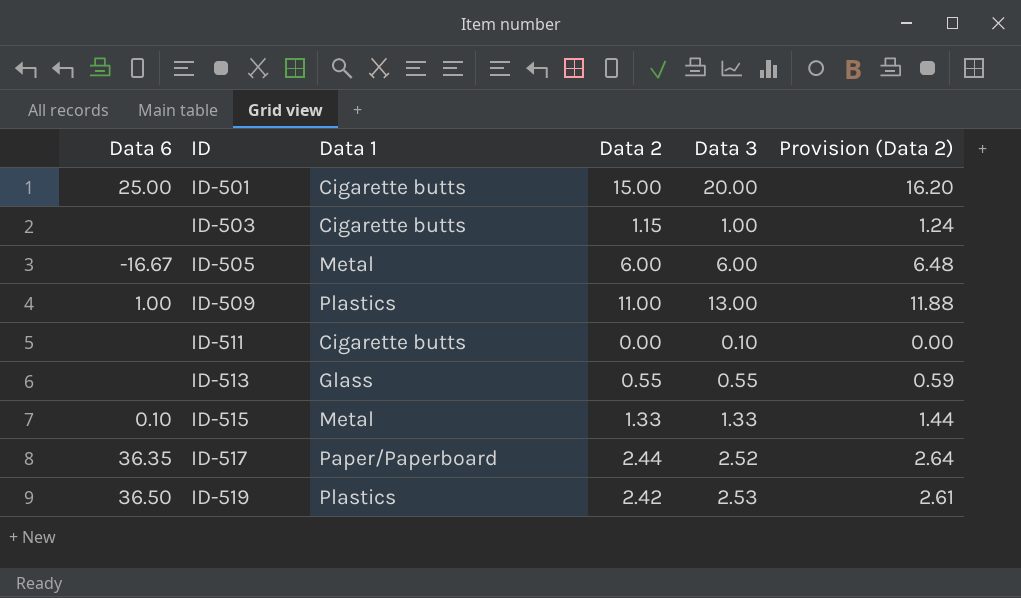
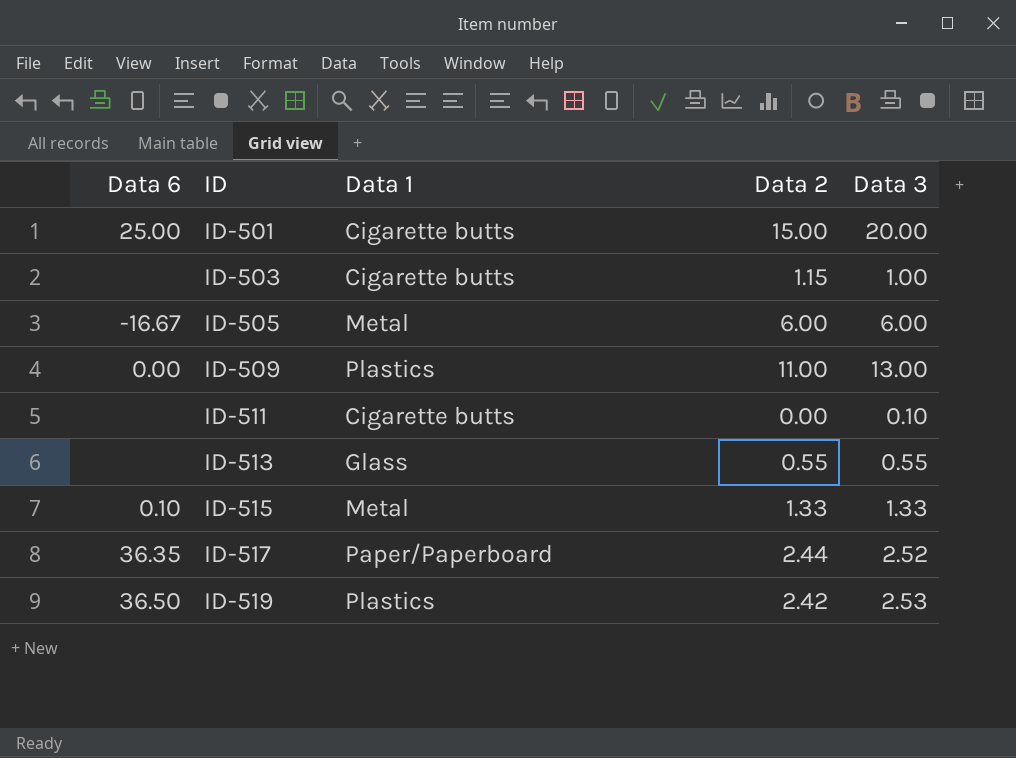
column Provision (Data 2) | formula: [Data 2] * 1.08 -> none
ID-509 | Data 6: 1.00 -> 0.00

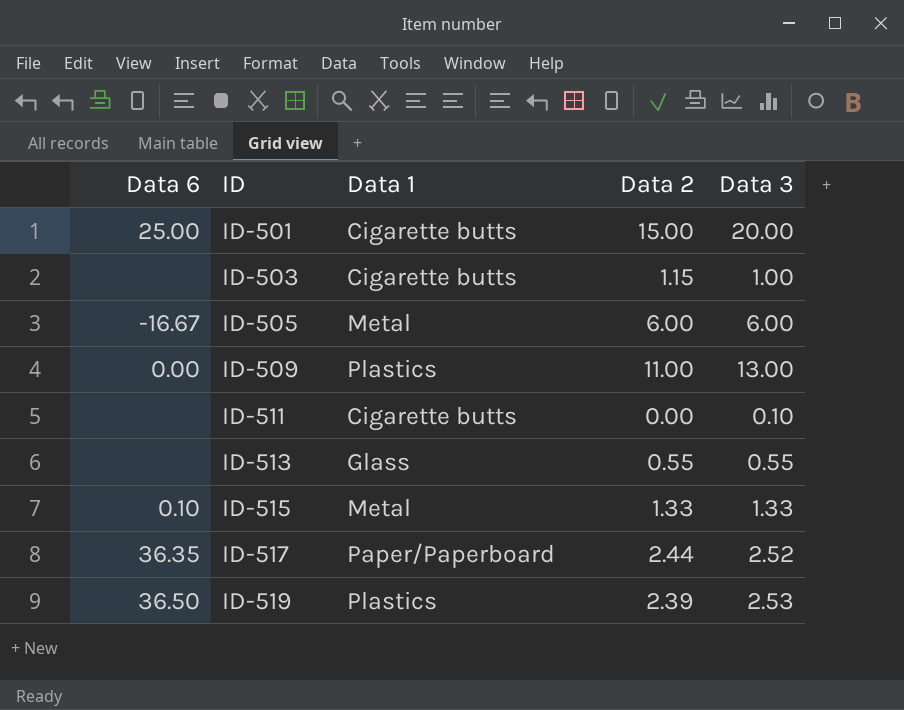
ID-519 | Data 2: 2.42 -> 2.39

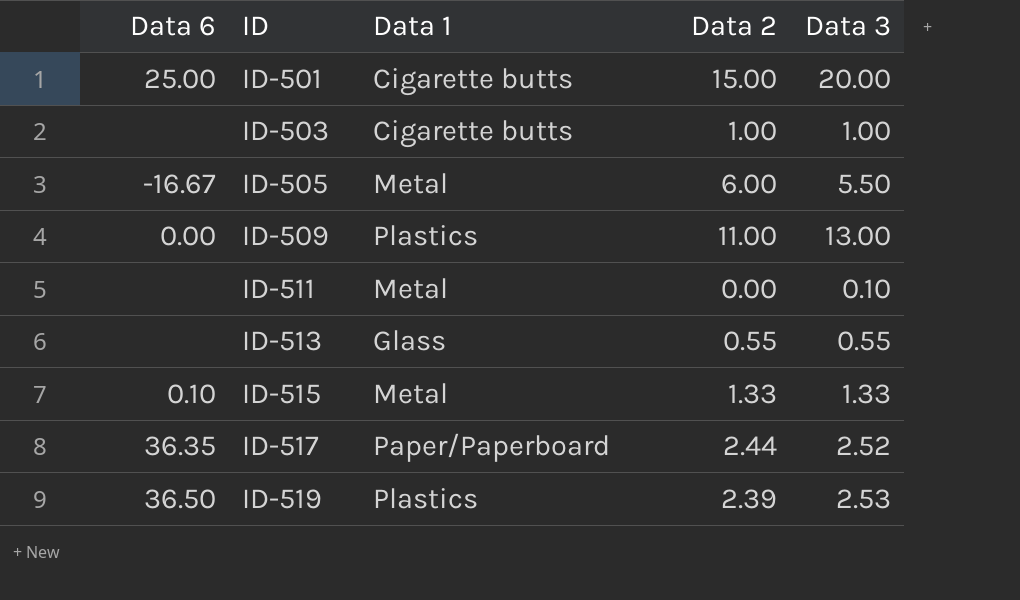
ID-503 | Data 2: 1.15 -> 1.00
ID-505 | Data 3: 6.00 -> 5.50
ID-511 | Data 1: Cigarette butts -> Metal

